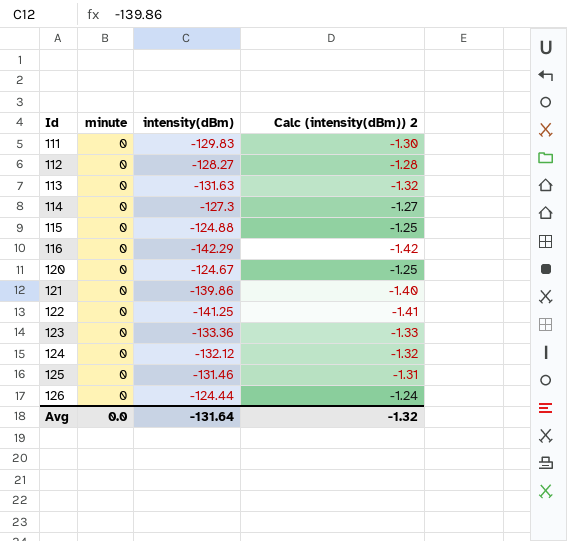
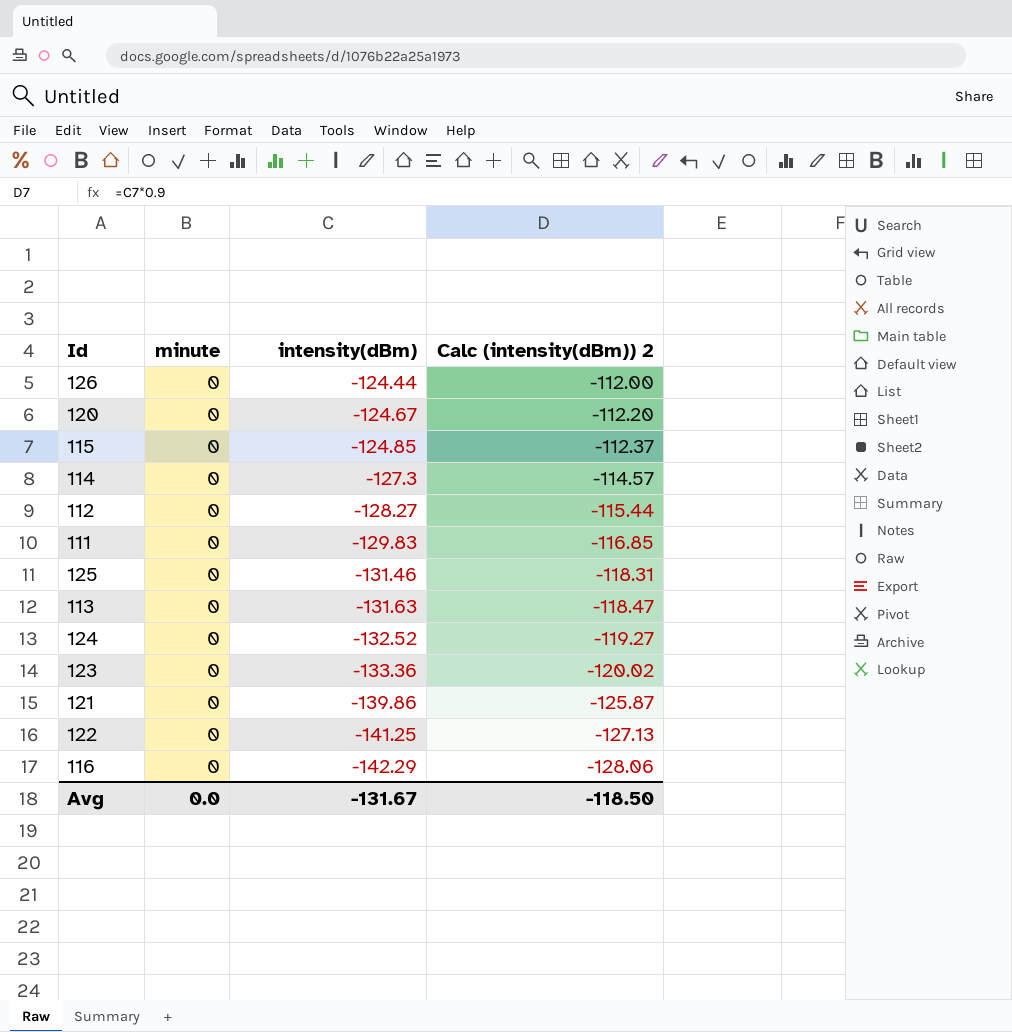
row order: Id ascending -> intensity(dBm) descending
column Calc (intensity(dBm)) 2 | formula: [intensity(dBm)] * 0.01 -> [intensity(dBm)] * 0.9
115 | intensity(dBm): -124.88 -> -124.85
124 | intensity(dBm): -132.12 -> -132.52
Avg | intensity(dBm): -131.64 -> -131.67
Avg | Calc (intensity(dBm)) 2: -1.32 -> -118.50

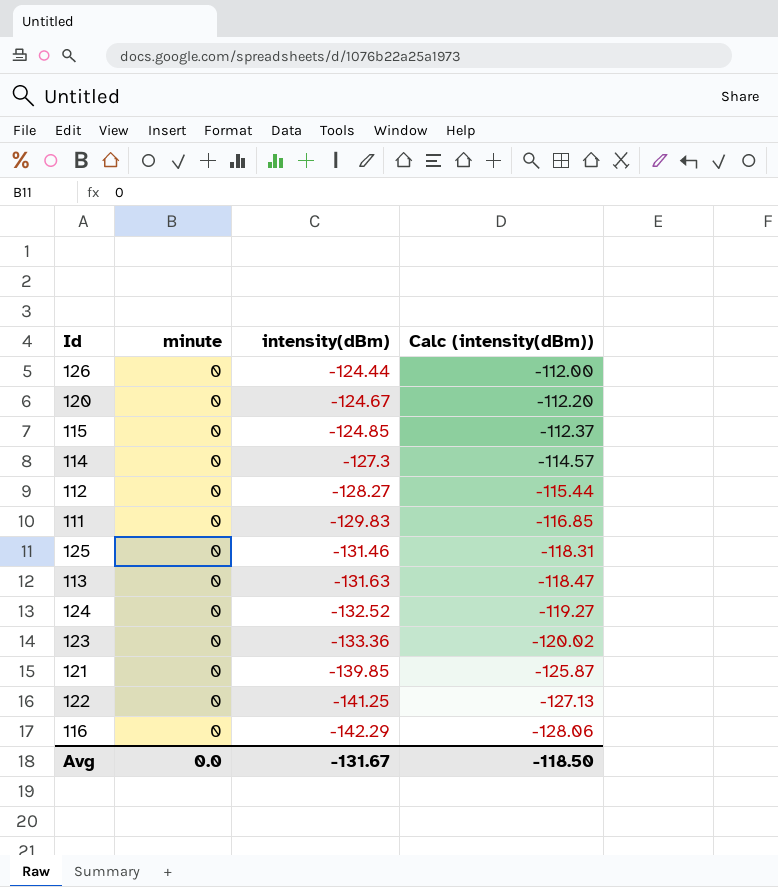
column name: Calc (intensity(dBm)) 2 -> Calc (intensity(dBm))
121 | intensity(dBm): -139.86 -> -139.85

